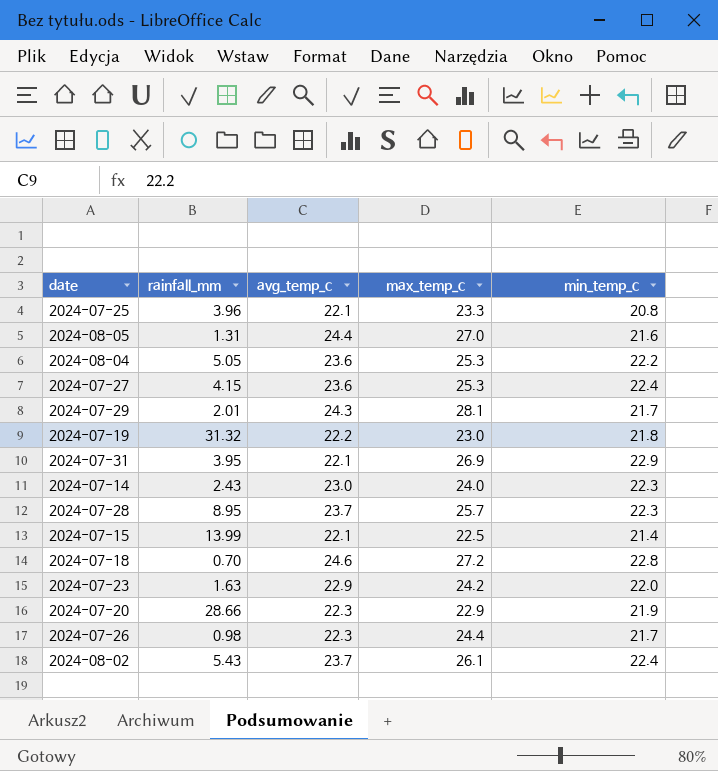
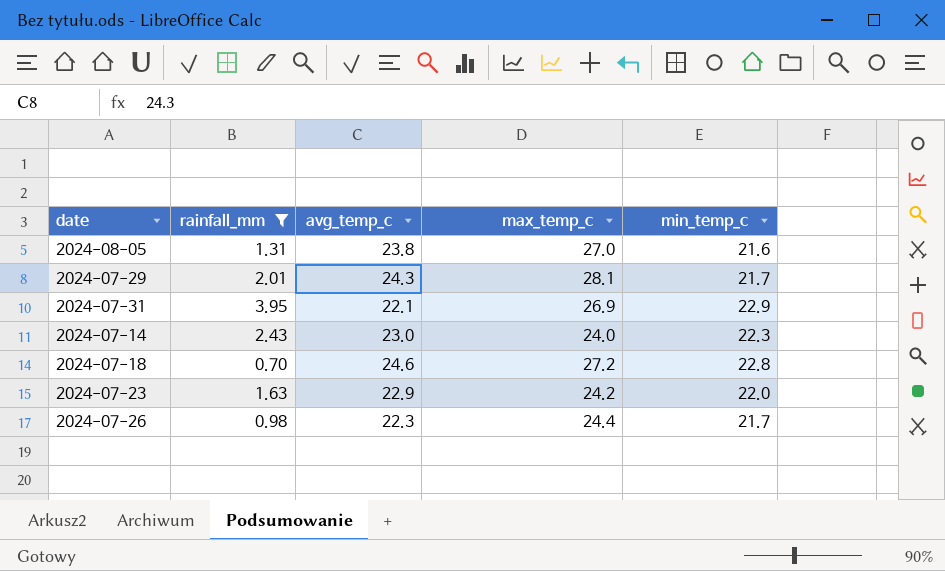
filter: none -> rainfall_mm <= 3.95
2024-08-05 | avg_temp_c: 24.4 -> 23.8

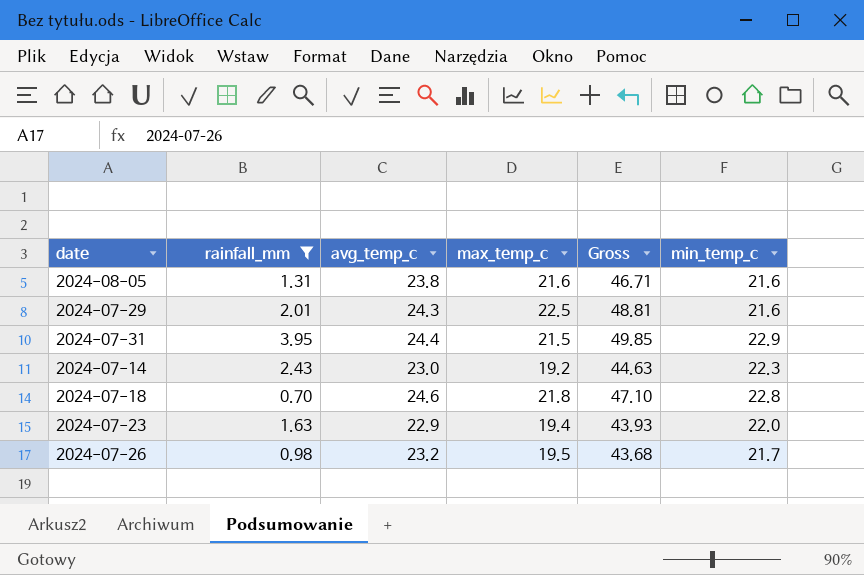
column Gross | formula: none -> [rainfall_mm] + [avg_temp_c] + [max_temp_c]
2024-08-05 | max_temp_c: 27.0 -> 21.6
2024-07-29 | max_temp_c: 28.1 -> 22.5
2024-07-29 | min_temp_c: 21.7 -> 21.6
2024-07-31 | avg_temp_c: 22.1 -> 24.4
2024-07-31 | max_temp_c: 26.9 -> 21.5
2024-07-14 | max_temp_c: 24.0 -> 19.2
2024-07-18 | max_temp_c: 27.2 -> 21.8
2024-07-23 | max_temp_c: 24.2 -> 19.4
2024-07-26 | avg_temp_c: 22.3 -> 23.2
2024-07-26 | max_temp_c: 24.4 -> 19.5

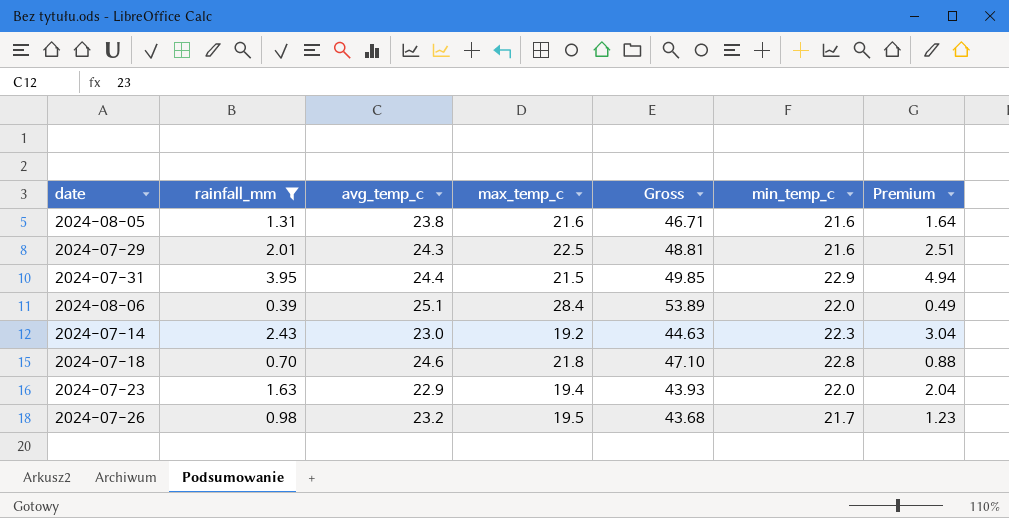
column Premium | formula: none -> [rainfall_mm] * 1.25
row 2024-08-06: none -> 0.39 | 25.1 | 28.4 | 53.89 | 22.0 | 0.49

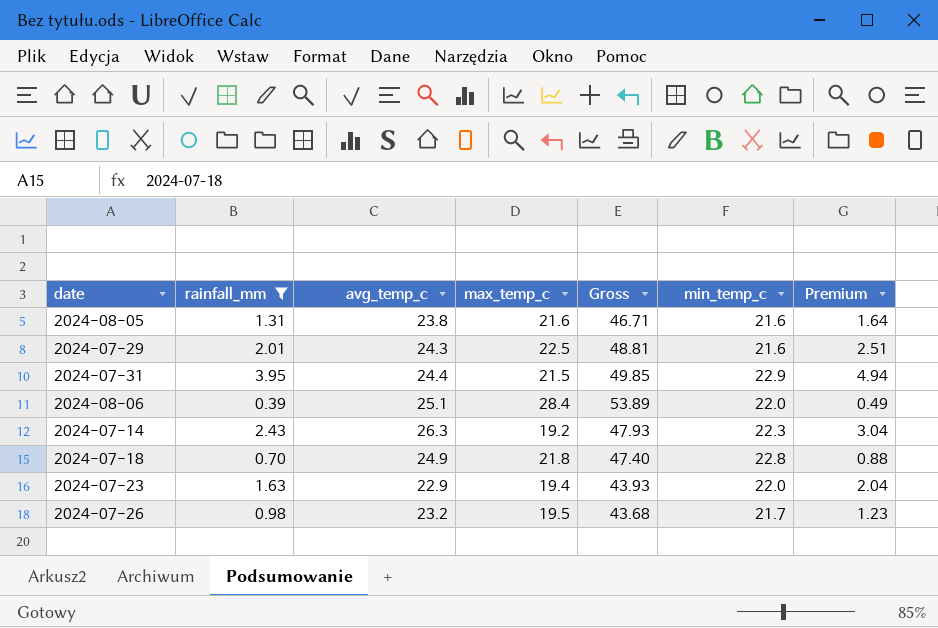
2024-07-14 | avg_temp_c: 23.0 -> 26.3
2024-07-14 | Gross: 44.63 -> 47.93
2024-07-18 | avg_temp_c: 24.6 -> 24.9
2024-07-18 | Gross: 47.10 -> 47.40

